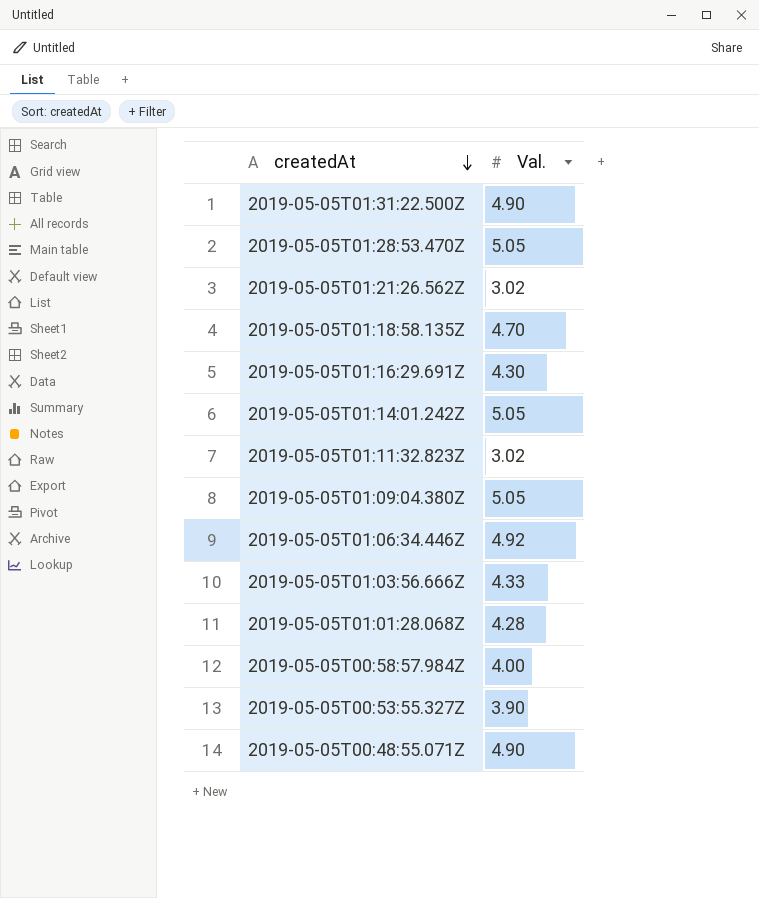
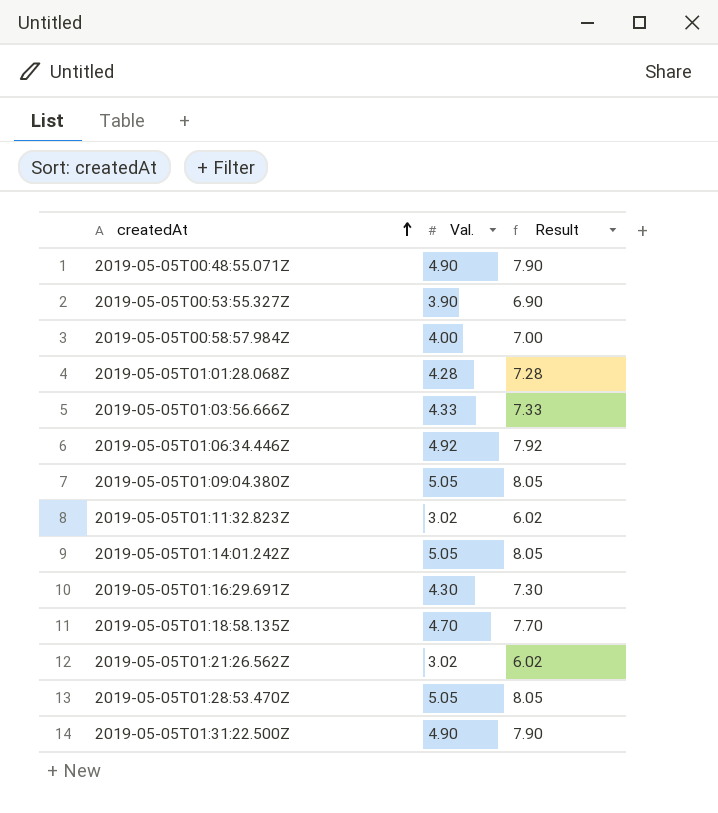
row order: createdAt descending -> createdAt ascending
column Result | formula: none -> [Val.] + 3

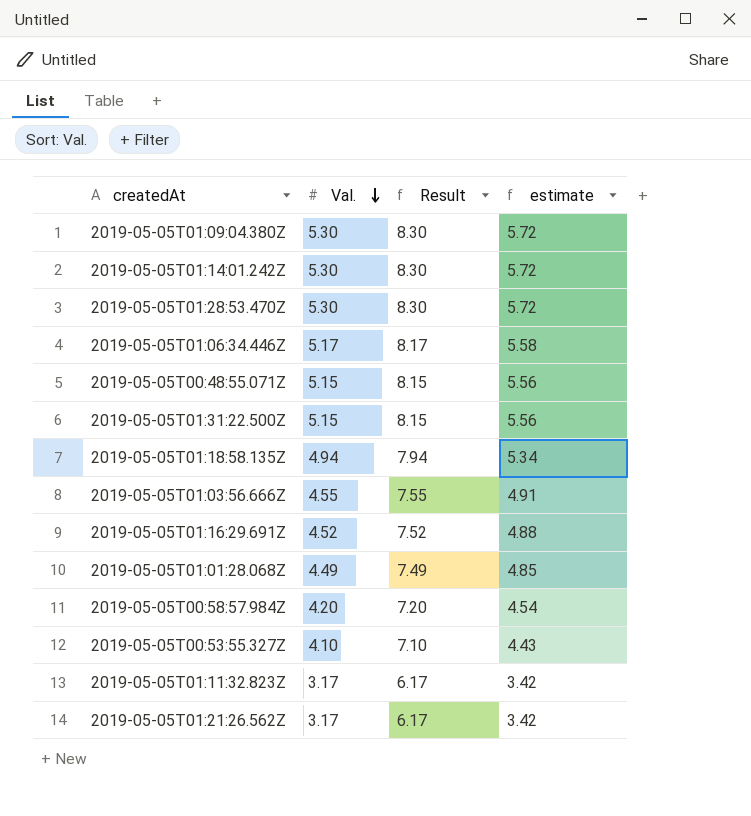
row order: createdAt ascending -> Val. descending
column estimate | formula: none -> [Val.] * 1.08
2019-05-05T01:09:04.380Z | Val.: 5.05 -> 5.30
2019-05-05T01:09:04.380Z | Result: 8.05 -> 8.30
2019-05-05T01:14:01.242Z | Val.: 5.05 -> 5.30
2019-05-05T01:14:01.242Z | Result: 8.05 -> 8.30
2019-05-05T01:28:53.470Z | Val.: 5.05 -> 5.30
2019-05-05T01:28:53.470Z | Result: 8.05 -> 8.30
2019-05-05T01:06:34.446Z | Val.: 4.92 -> 5.17
2019-05-05T01:06:34.446Z | Result: 7.92 -> 8.17
2019-05-05T00:48:55.071Z | Val.: 4.90 -> 5.15
2019-05-05T00:48:55.071Z | Result: 7.90 -> 8.15
2019-05-05T01:31:22.500Z | Val.: 4.90 -> 5.15
2019-05-05T01:31:22.500Z | Result: 7.90 -> 8.15
2019-05-05T01:18:58.135Z | Val.: 4.70 -> 4.94
2019-05-05T01:18:58.135Z | Result: 7.70 -> 7.94
2019-05-05T01:03:56.666Z | Val.: 4.33 -> 4.55
2019-05-05T01:03:56.666Z | Result: 7.33 -> 7.55
2019-05-05T01:16:29.691Z | Val.: 4.30 -> 4.52
2019-05-05T01:16:29.691Z | Result: 7.30 -> 7.52
2019-05-05T01:01:28.068Z | Val.: 4.28 -> 4.49
2019-05-05T01:01:28.068Z | Result: 7.28 -> 7.49
2019-05-05T00:58:57.984Z | Val.: 4.00 -> 4.20
2019-05-05T00:58:57.984Z | Result: 7.00 -> 7.20
2019-05-05T00:53:55.327Z | Val.: 3.90 -> 4.10
2019-05-05T00:53:55.327Z | Result: 6.90 -> 7.10
2019-05-05T01:11:32.823Z | Val.: 3.02 -> 3.17
2019-05-05T01:11:32.823Z | Result: 6.02 -> 6.17
2019-05-05T01:21:26.562Z | Val.: 3.02 -> 3.17
2019-05-05T01:21:26.562Z | Result: 6.02 -> 6.17

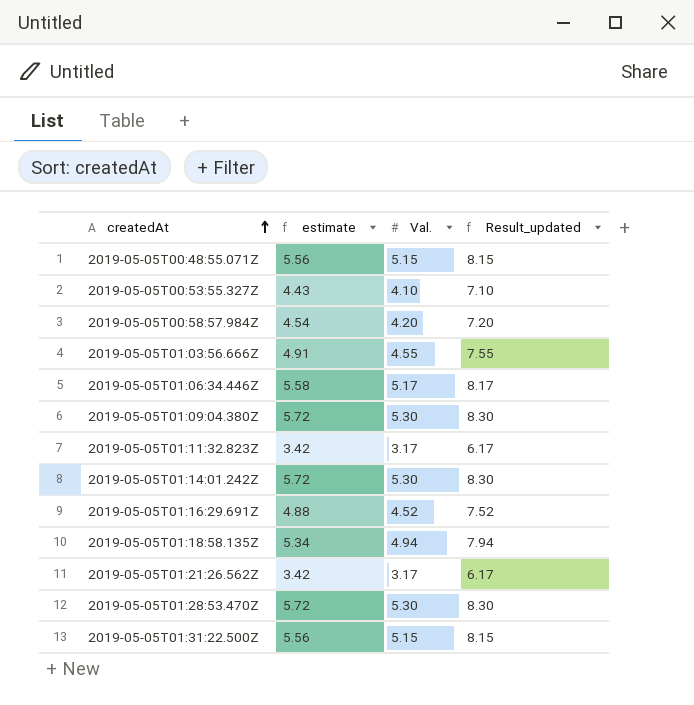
row order: Val. descending -> createdAt ascending
column estimate | position: 4 -> 2
column name: Result -> Result_updated
row 2019-05-05T01:01:28.068Z: 4.49 | 7.49 | 4.85 -> none

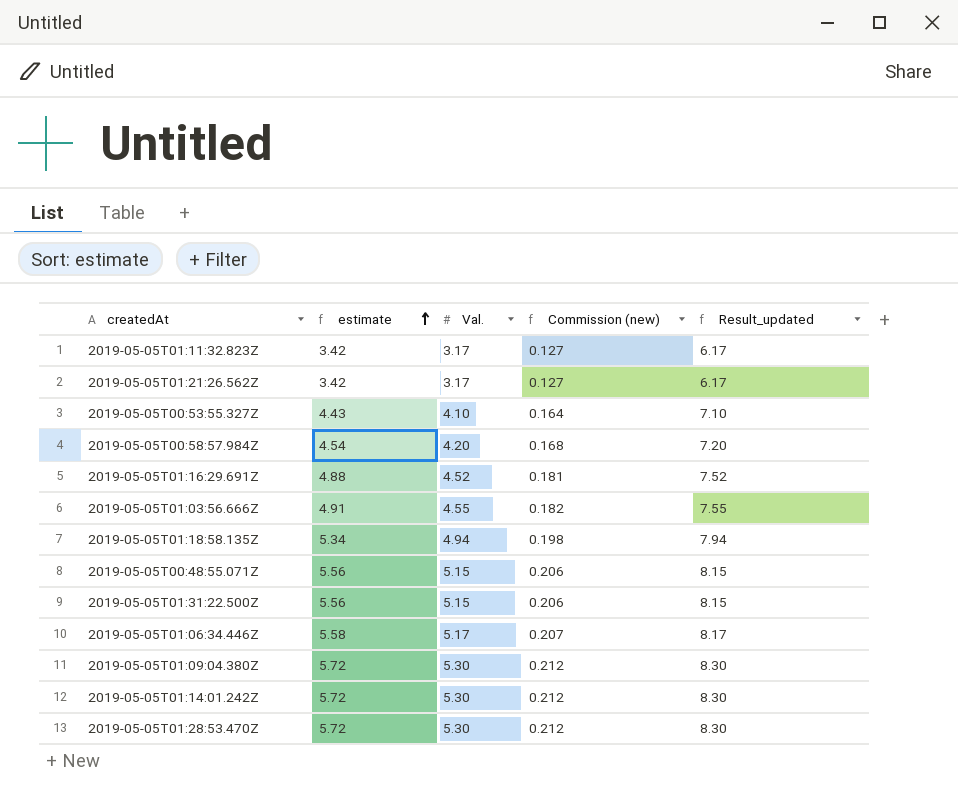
row order: createdAt ascending -> estimate ascending
column Commission (new) | formula: none -> [Val.] * 0.04

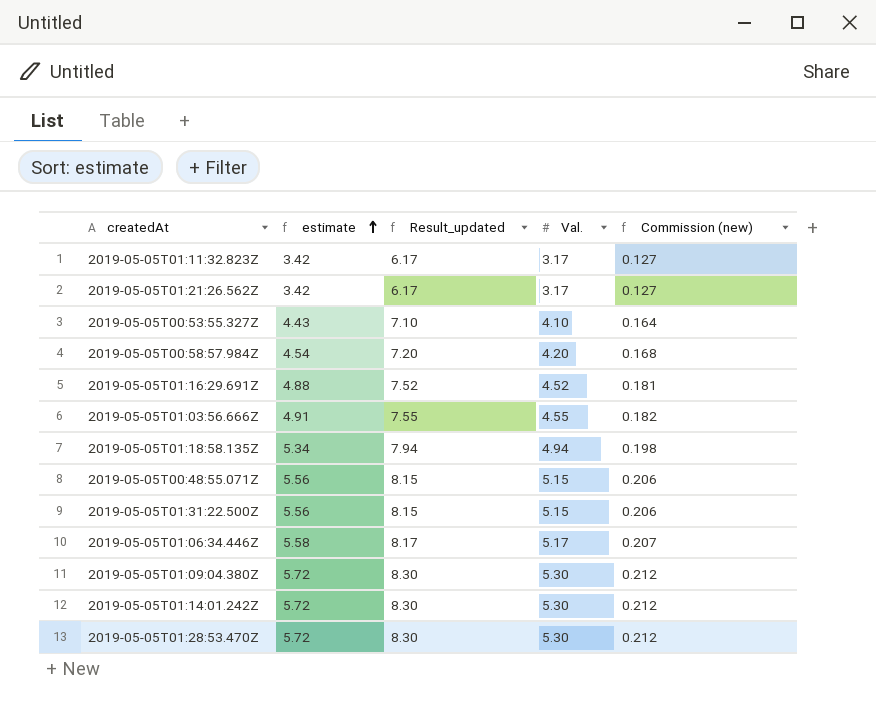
column Result_updated | position: 5 -> 3

